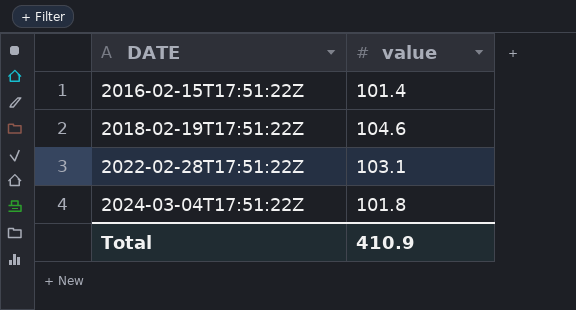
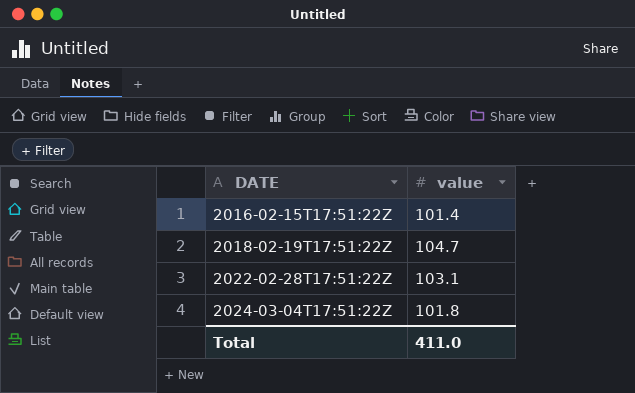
2018-02-19T17:51:22Z | value: 104.6 -> 104.7
Total | value: 410.9 -> 411.0

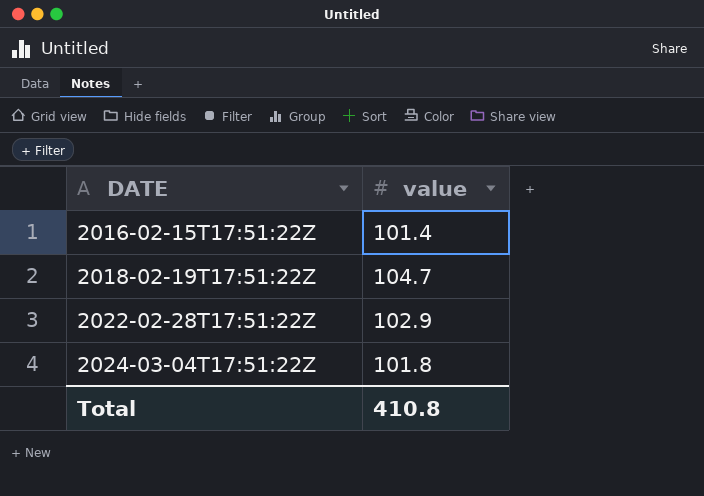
2022-02-28T17:51:22Z | value: 103.1 -> 102.9
Total | value: 411.0 -> 410.8

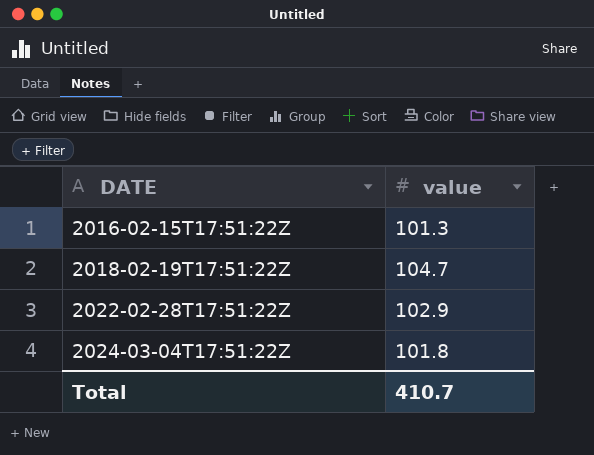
2016-02-15T17:51:22Z | value: 101.4 -> 101.3
Total | value: 410.8 -> 410.7

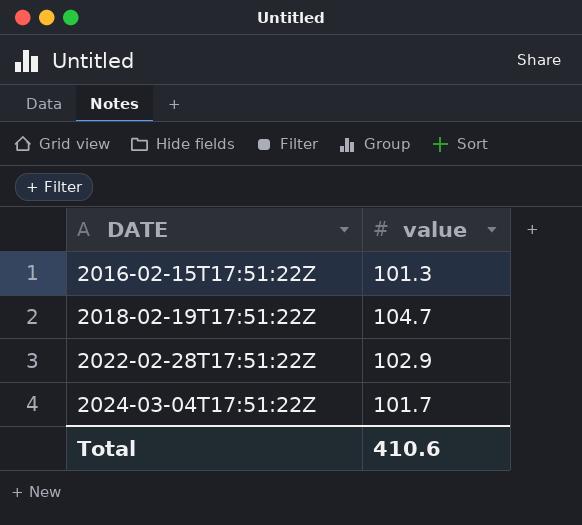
2024-03-04T17:51:22Z | value: 101.8 -> 101.7
Total | value: 410.7 -> 410.6

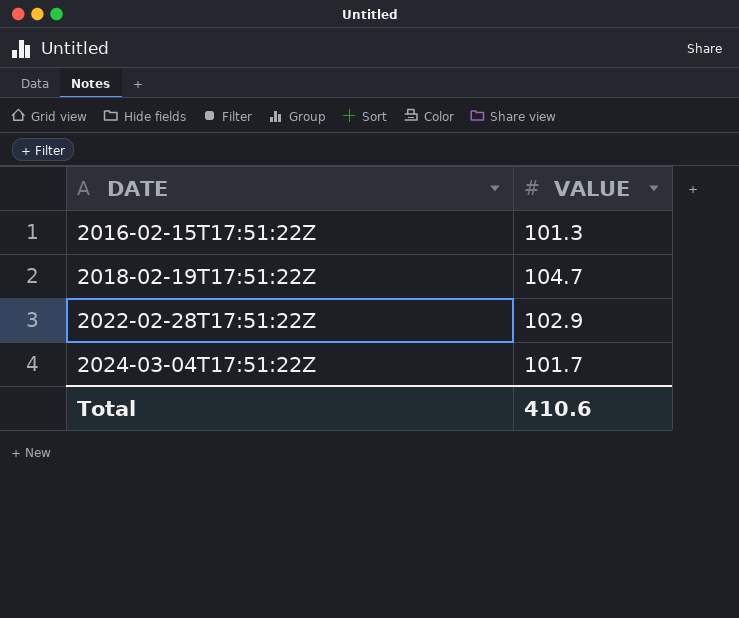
column name: value -> VALUE

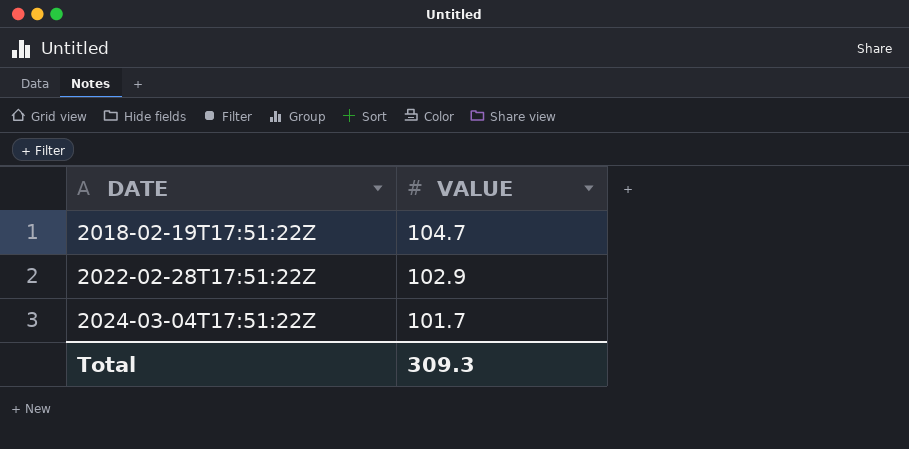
row 2016-02-15T17:51:22Z: 101.3 -> none
Total | VALUE: 410.6 -> 309.3

